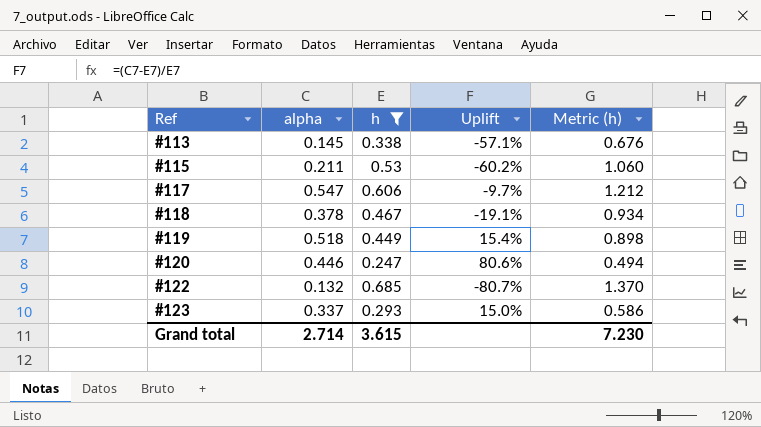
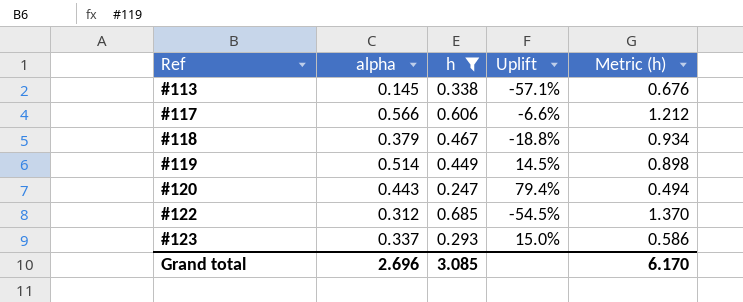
row #115: 0.211 | 0.53 | -60.2% | 1.060 -> none
#117 | alpha: 0.547 -> 0.566
#117 | Uplift: -9.7% -> -6.6%
#118 | alpha: 0.378 -> 0.379
#118 | Uplift: -19.1% -> -18.8%
#119 | alpha: 0.518 -> 0.514
#119 | Uplift: 15.4% -> 14.5%
#120 | alpha: 0.446 -> 0.443
#120 | Uplift: 80.6% -> 79.4%
#122 | alpha: 0.132 -> 0.312
#122 | Uplift: -80.7% -> -54.5%
Grand total | alpha: 2.714 -> 2.696
Grand total | h: 3.615 -> 3.085
Grand total | Metric (h): 7.230 -> 6.170

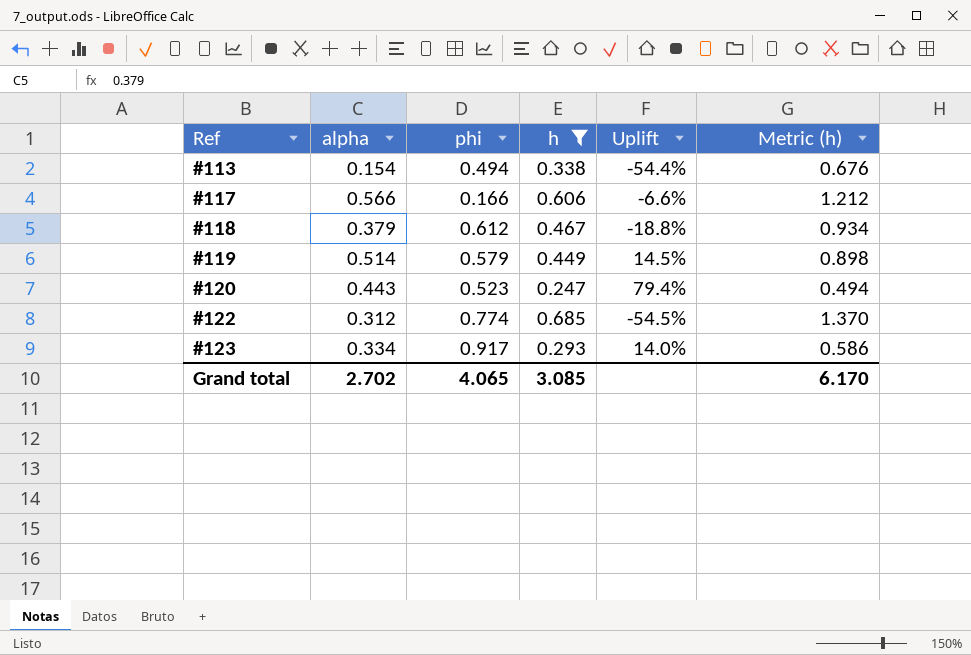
column phi | position: none -> 3
#113 | alpha: 0.145 -> 0.154
#113 | Uplift: -57.1% -> -54.4%
#123 | alpha: 0.337 -> 0.334
#123 | Uplift: 15.0% -> 14.0%
Grand total | alpha: 2.696 -> 2.702

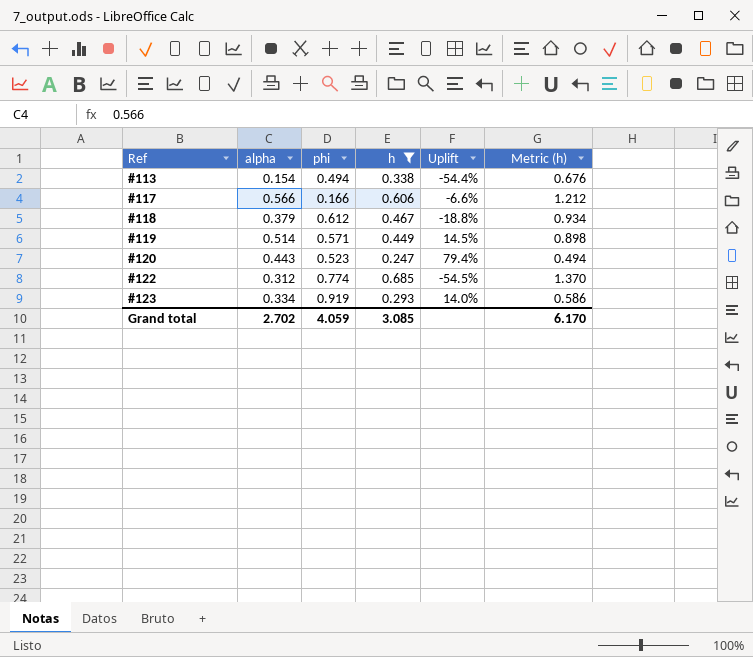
#119 | phi: 0.579 -> 0.571
#123 | phi: 0.917 -> 0.919
Grand total | phi: 4.065 -> 4.059

